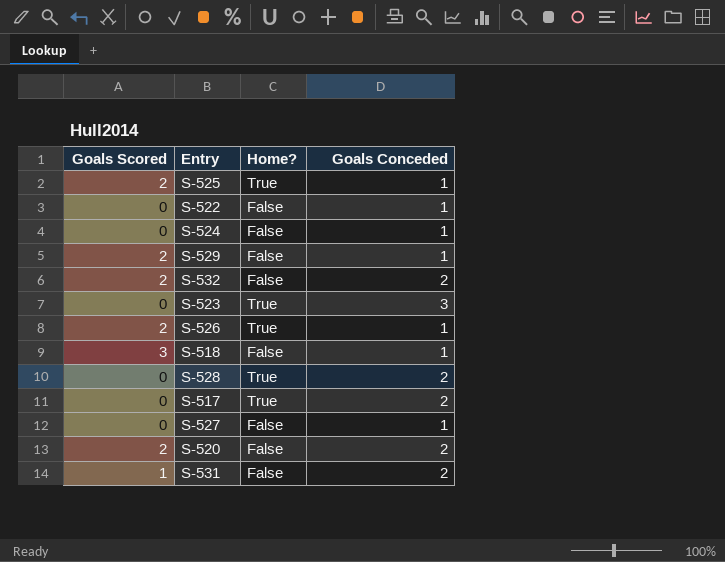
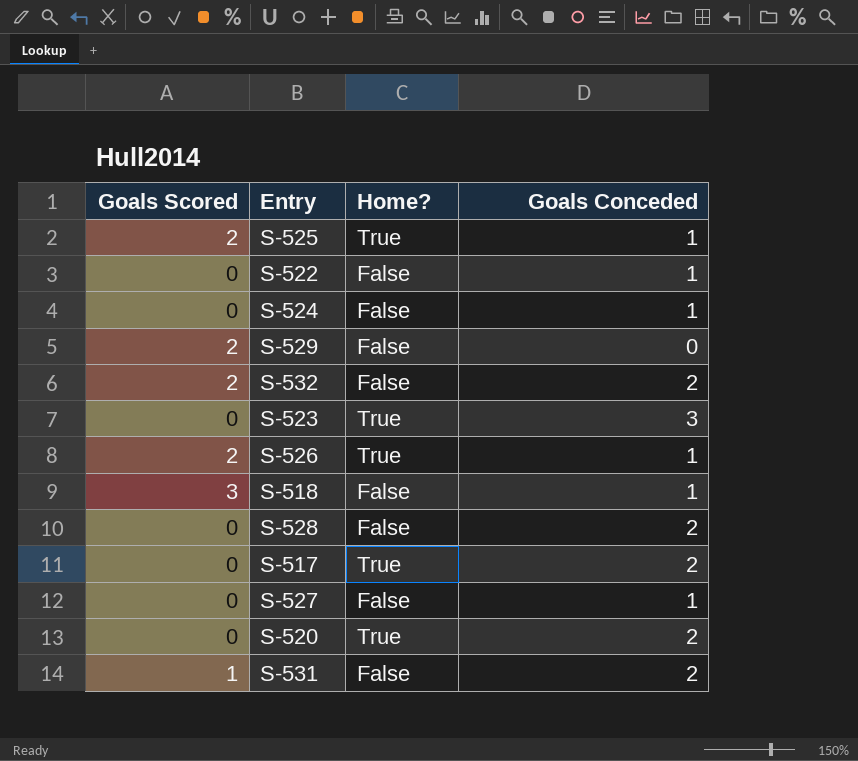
S-529 | Goals Conceded: 1 -> 0
S-528 | Home?: True -> False
S-520 | Goals Scored: 2 -> 0
S-520 | Home?: False -> True

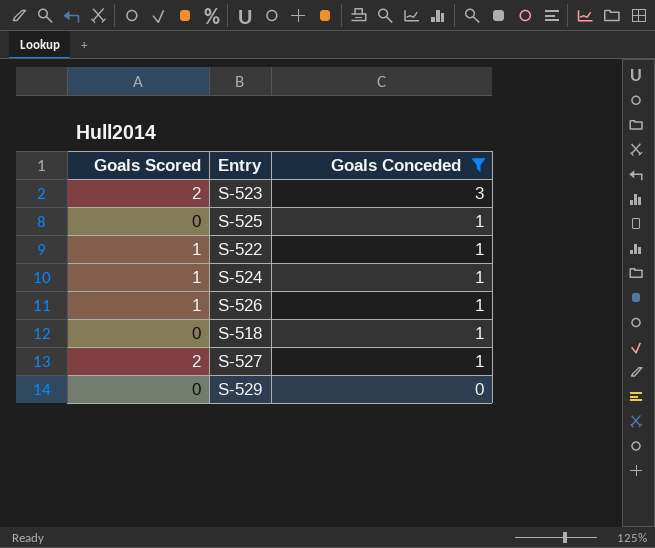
filter: none -> Goals Conceded != 2
row order: none -> Goals Conceded descending
column Home? | position: 3 -> none
S-523 | Goals Scored: 0 -> 2
S-525 | Goals Scored: 2 -> 0
S-522 | Goals Scored: 0 -> 1
S-524 | Goals Scored: 0 -> 1
S-526 | Goals Scored: 2 -> 1
S-518 | Goals Scored: 3 -> 0
S-527 | Goals Scored: 0 -> 2
S-529 | Goals Scored: 2 -> 0

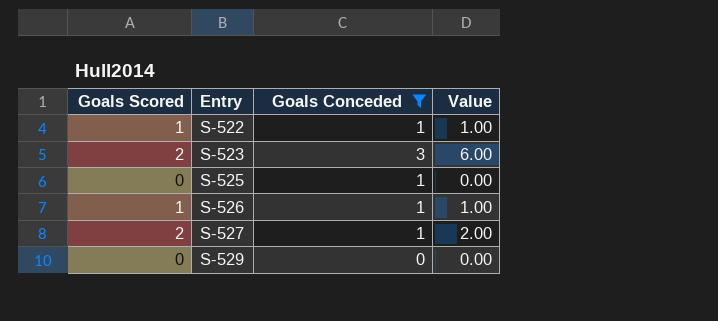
row order: Goals Conceded descending -> Entry ascending
column Value | formula: none -> [Goals Scored] * [Goals Conceded]
row S-524: 1 | 1 -> none
row S-518: 0 | 1 -> none

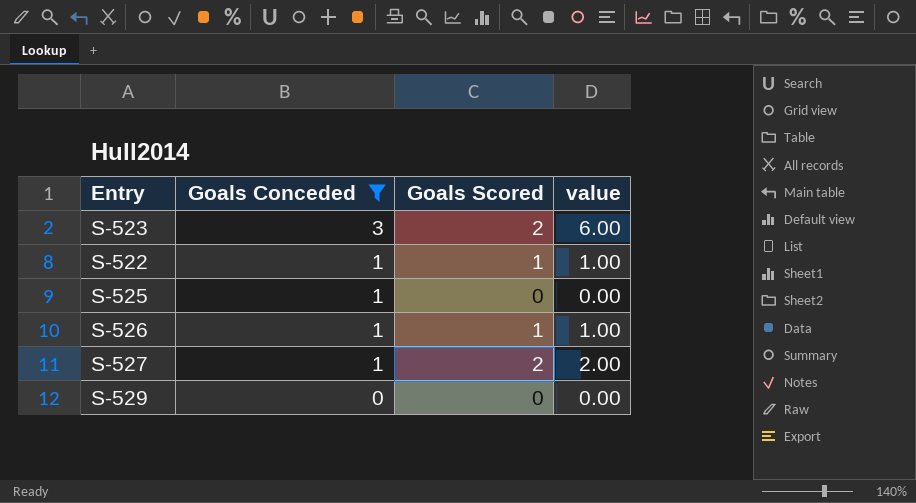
row order: Entry ascending -> Goals Conceded descending
column Goals Scored | position: 1 -> 3
column name: Value -> value

